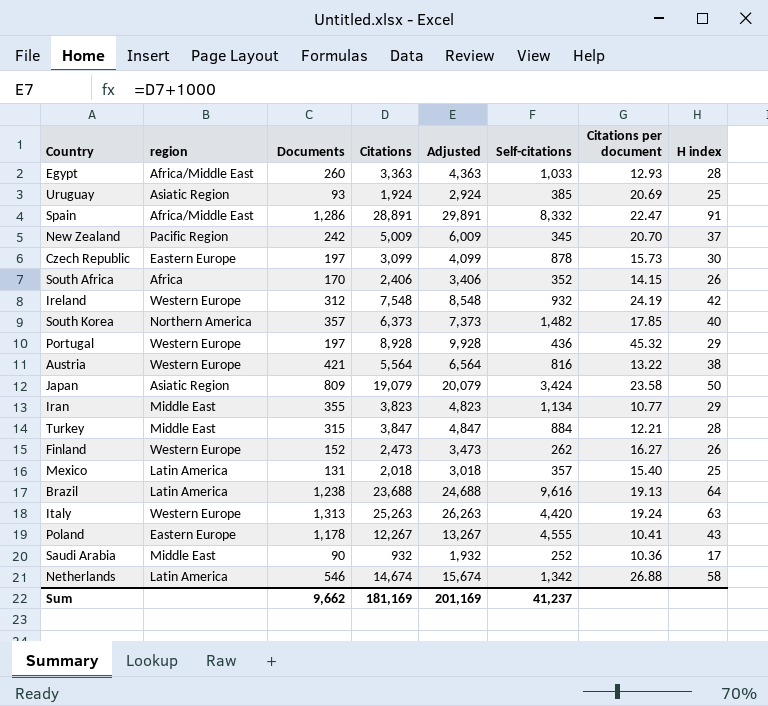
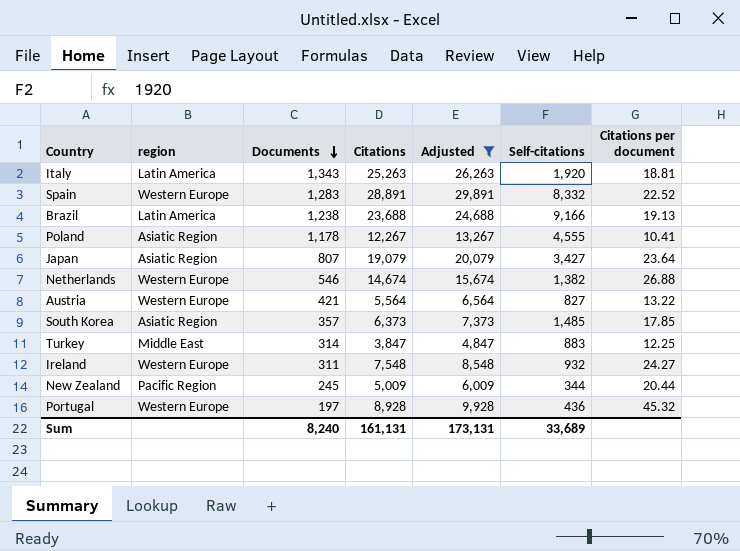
filter: none -> Adjusted >= 4,847
row order: none -> Documents descending
column H index | position: 8 -> none
Italy | region: Western Europe -> Latin America
Italy | Documents: 1,313 -> 1,343
Italy | Self-citations: 4,420 -> 1,920
Italy | Citations per document: 19.24 -> 18.81
Spain | region: Africa/Middle East -> Western Europe
Spain | Documents: 1,286 -> 1,283
Spain | Citations per document: 22.47 -> 22.52
Brazil | Self-citations: 9,616 -> 9,166
Poland | region: Eastern Europe -> Asiatic Region
Japan | Documents: 809 -> 807
Japan | Self-citations: 3,424 -> 3,427
Japan | Citations per document: 23.58 -> 23.64
Netherlands | region: Latin America -> Western Europe
Netherlands | Self-citations: 1,342 -> 1,382
Austria | Self-citations: 816 -> 827
South Korea | region: Northern America -> Asiatic Region
South Korea | Self-citations: 1,482 -> 1,485
Turkey | Documents: 315 -> 314
Turkey | Self-citations: 884 -> 883
Turkey | Citations per document: 12.21 -> 12.25
Ireland | Documents: 312 -> 311
Ireland | Citations per document: 24.19 -> 24.27
New Zealand | Documents: 242 -> 245
New Zealand | Self-citations: 345 -> 344
New Zealand | Citations per document: 20.70 -> 20.44
Sum | Documents: 9,662 -> 8,240
Sum | Citations: 181,169 -> 161,131
Sum | Adjusted: 201,169 -> 173,131
Sum | Self-citations: 41,237 -> 33,689

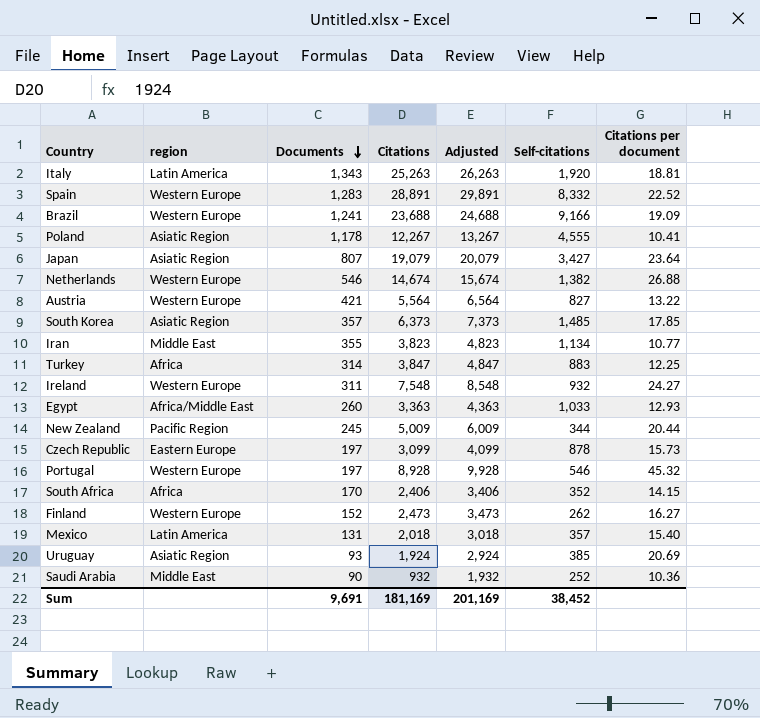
filter: Adjusted >= 4,847 -> none
Brazil | region: Latin America -> Western Europe
Brazil | Documents: 1,238 -> 1,241
Brazil | Citations per document: 19.13 -> 19.09
Turkey | region: Middle East -> Africa
Portugal | Self-citations: 436 -> 546
Sum | Documents: 8,240 -> 9,691
Sum | Citations: 161,131 -> 181,169
Sum | Adjusted: 173,131 -> 201,169
Sum | Self-citations: 33,689 -> 38,452

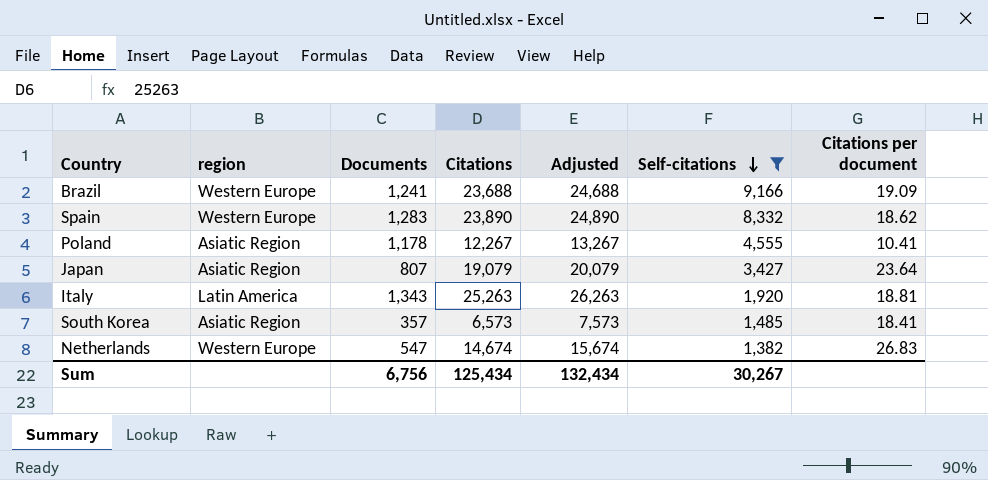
filter: none -> Self-citations >= 1,382
row order: Documents descending -> Self-citations descending
Spain | Citations: 28,891 -> 23,890
Spain | Adjusted: 29,891 -> 24,890
Spain | Citations per document: 22.52 -> 18.62
South Korea | Citations: 6,373 -> 6,573
South Korea | Adjusted: 7,373 -> 7,573
South Korea | Citations per document: 17.85 -> 18.41
Netherlands | Documents: 546 -> 547
Netherlands | Citations per document: 26.88 -> 26.83
Sum | Documents: 9,691 -> 6,756
Sum | Citations: 181,169 -> 125,434
Sum | Adjusted: 201,169 -> 132,434
Sum | Self-citations: 38,452 -> 30,267

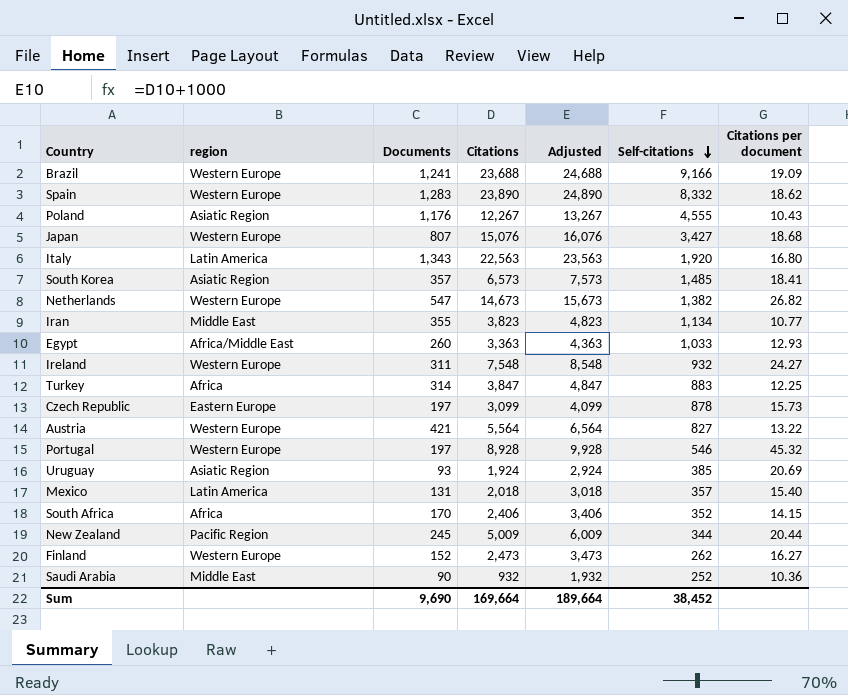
filter: Self-citations >= 1,382 -> none
Poland | Documents: 1,178 -> 1,176
Poland | Citations per document: 10.41 -> 10.43
Japan | region: Asiatic Region -> Western Europe
Japan | Citations: 19,079 -> 15,076
Japan | Adjusted: 20,079 -> 16,076
Japan | Citations per document: 23.64 -> 18.68
Italy | Citations: 25,263 -> 22,563
Italy | Adjusted: 26,263 -> 23,563
Italy | Citations per document: 18.81 -> 16.80
Netherlands | Citations: 14,674 -> 14,673
Netherlands | Adjusted: 15,674 -> 15,673
Netherlands | Citations per document: 26.83 -> 26.82
Sum | Documents: 6,756 -> 9,690
Sum | Citations: 125,434 -> 169,664
Sum | Adjusted: 132,434 -> 189,664
Sum | Self-citations: 30,267 -> 38,452

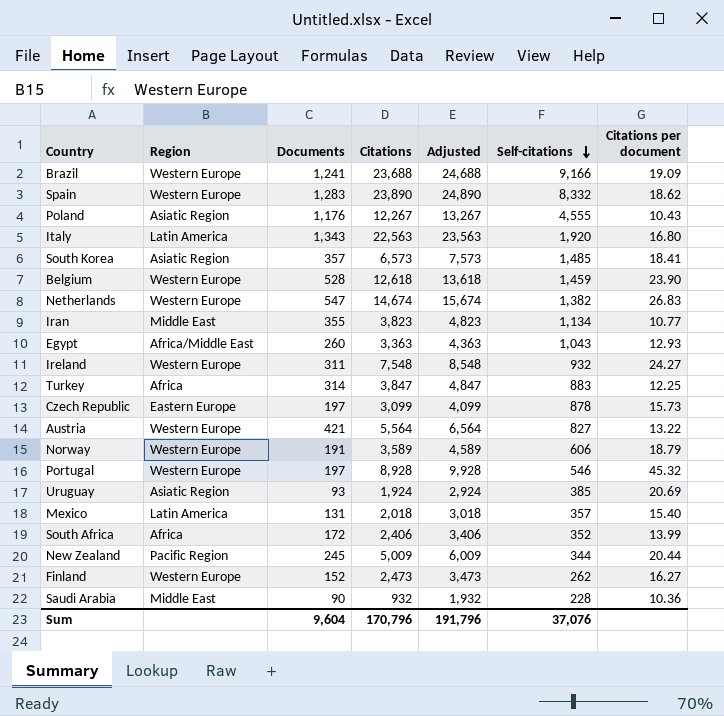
column name: region -> Region
row Japan: Western Europe | 807 | 15,076 | 16,076 | 3,427 | 18.68 -> none
row Belgium: none -> Western Europe | 528 | 12,618 | 13,618 | 1,459 | 23.90
Netherlands | Citations: 14,673 -> 14,674
Netherlands | Adjusted: 15,673 -> 15,674
Netherlands | Citations per document: 26.82 -> 26.83
Egypt | Self-citations: 1,033 -> 1,043
row Norway: none -> Western Europe | 191 | 3,589 | 4,589 | 606 | 18.79
South Africa | Documents: 170 -> 172
South Africa | Citations per document: 14.15 -> 13.99
Saudi Arabia | Self-citations: 252 -> 228
Sum | Documents: 9,690 -> 9,604
Sum | Citations: 169,664 -> 170,796
Sum | Adjusted: 189,664 -> 191,796
Sum | Self-citations: 38,452 -> 37,076

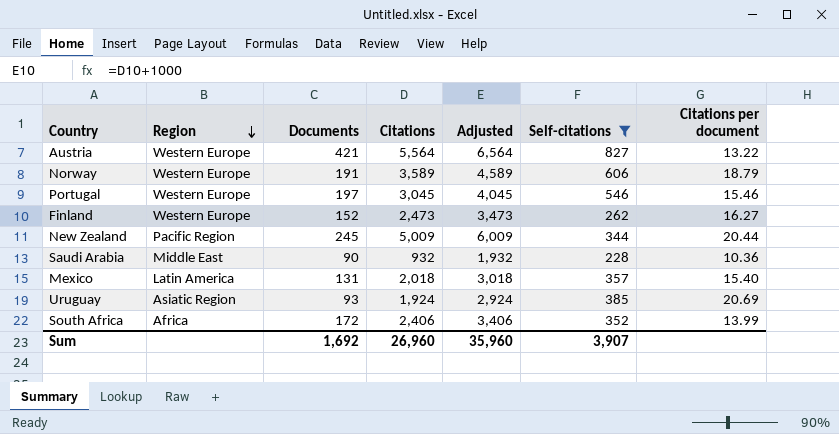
filter: none -> Self-citations <= 827
row order: Self-citations descending -> Region descending
Portugal | Citations: 8,928 -> 3,045
Portugal | Adjusted: 9,928 -> 4,045
Portugal | Citations per document: 45.32 -> 15.46
Sum | Documents: 9,604 -> 1,692
Sum | Citations: 170,796 -> 26,960
Sum | Adjusted: 191,796 -> 35,960
Sum | Self-citations: 37,076 -> 3,907

